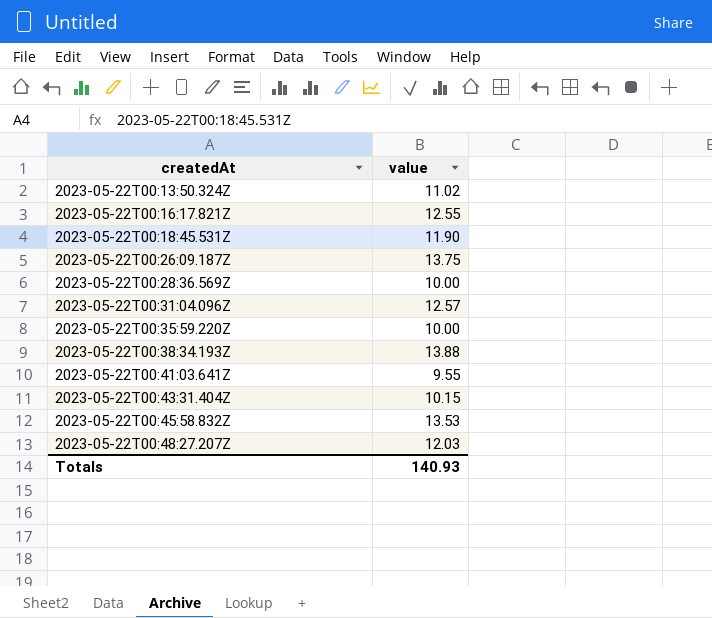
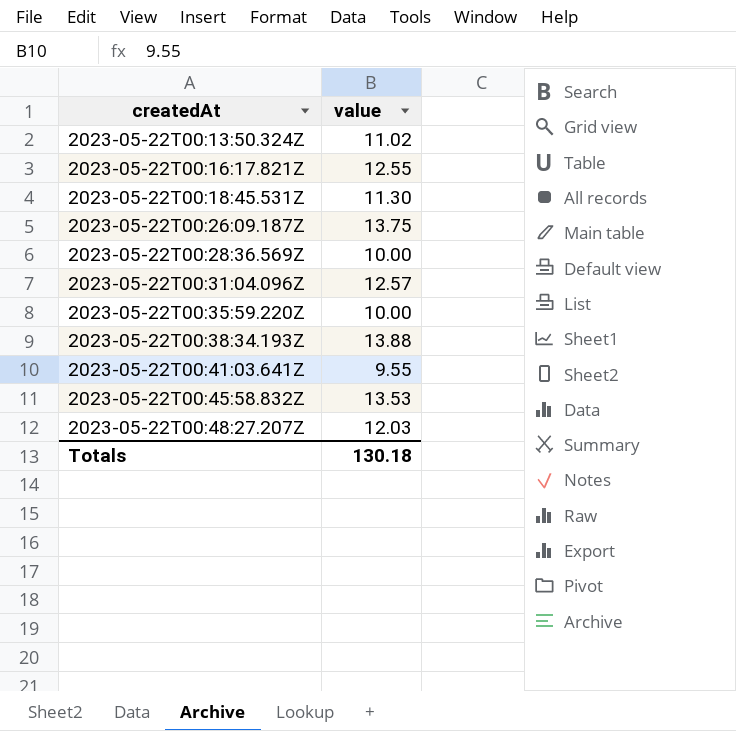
row 2023-05-22T00:43:31.404Z: 10.15 -> none
2023-05-22T00:18:45.531Z | value: 11.90 -> 11.30
Totals | value: 140.93 -> 130.18

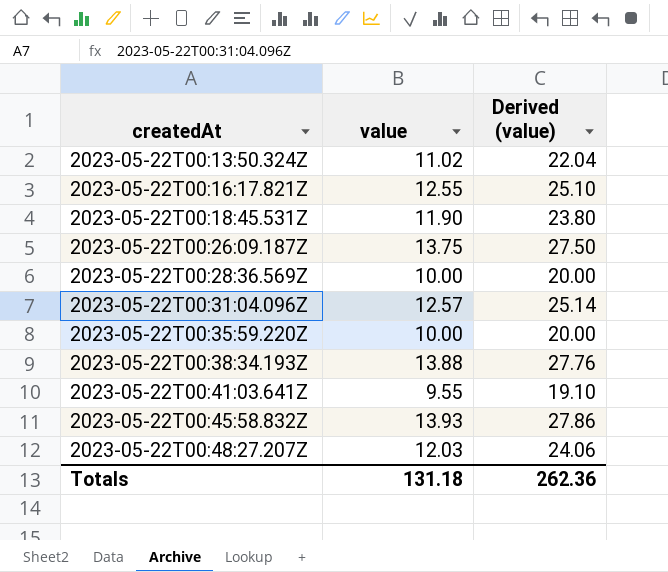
column Derived (value) | formula: none -> [value] * 2
2023-05-22T00:18:45.531Z | value: 11.30 -> 11.90
2023-05-22T00:45:58.832Z | value: 13.53 -> 13.93
Totals | value: 130.18 -> 131.18

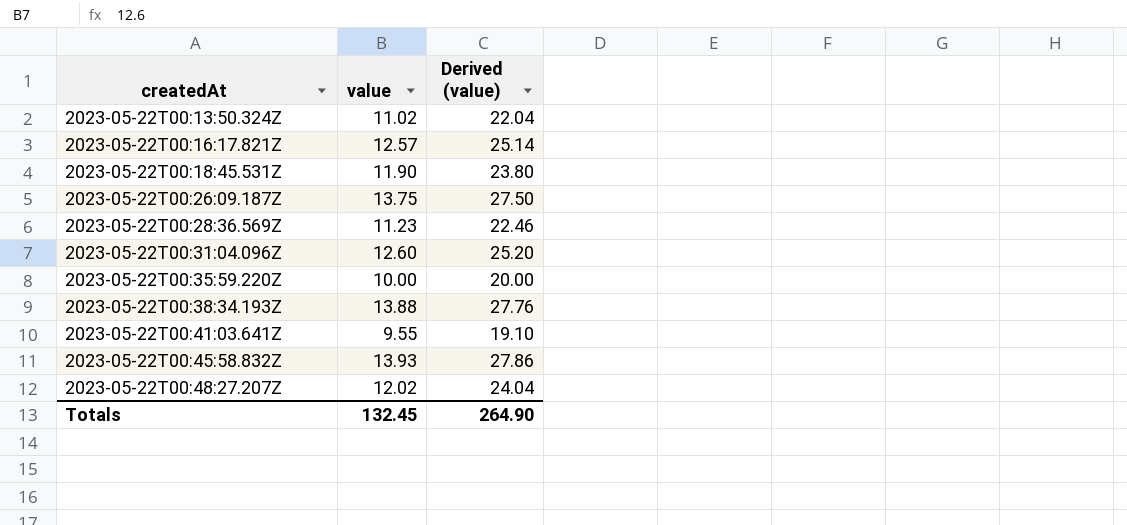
2023-05-22T00:16:17.821Z | value: 12.55 -> 12.57
2023-05-22T00:16:17.821Z | Derived (value): 25.10 -> 25.14
2023-05-22T00:28:36.569Z | value: 10.00 -> 11.23
2023-05-22T00:28:36.569Z | Derived (value): 20.00 -> 22.46
2023-05-22T00:31:04.096Z | value: 12.57 -> 12.60
2023-05-22T00:31:04.096Z | Derived (value): 25.14 -> 25.20
2023-05-22T00:48:27.207Z | value: 12.03 -> 12.02
2023-05-22T00:48:27.207Z | Derived (value): 24.06 -> 24.04
Totals | value: 131.18 -> 132.45
Totals | Derived (value): 262.36 -> 264.90

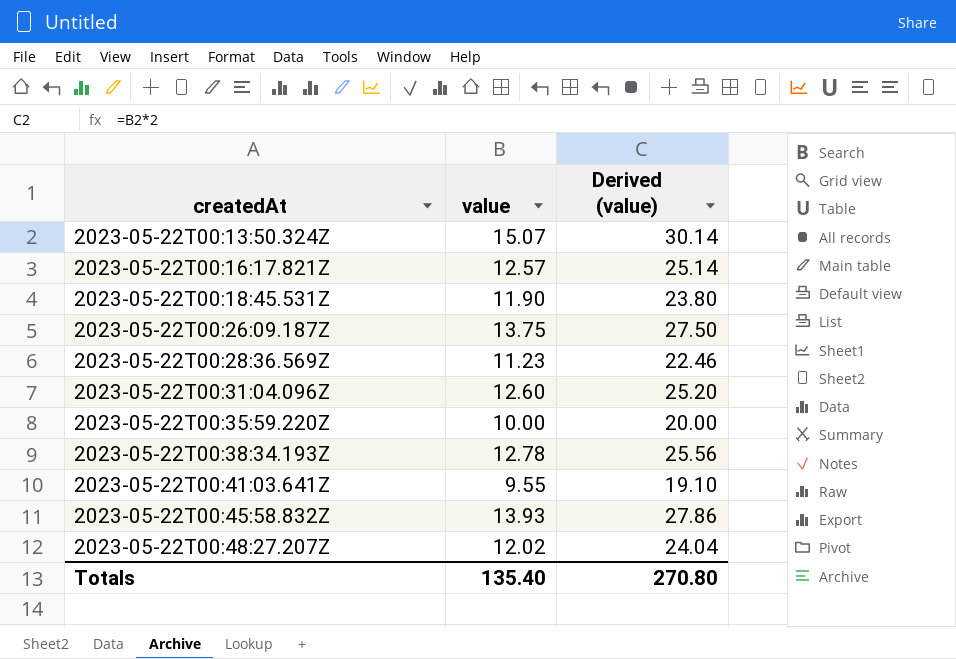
2023-05-22T00:13:50.324Z | value: 11.02 -> 15.07
2023-05-22T00:13:50.324Z | Derived (value): 22.04 -> 30.14
2023-05-22T00:38:34.193Z | value: 13.88 -> 12.78
2023-05-22T00:38:34.193Z | Derived (value): 27.76 -> 25.56
Totals | value: 132.45 -> 135.40
Totals | Derived (value): 264.90 -> 270.80

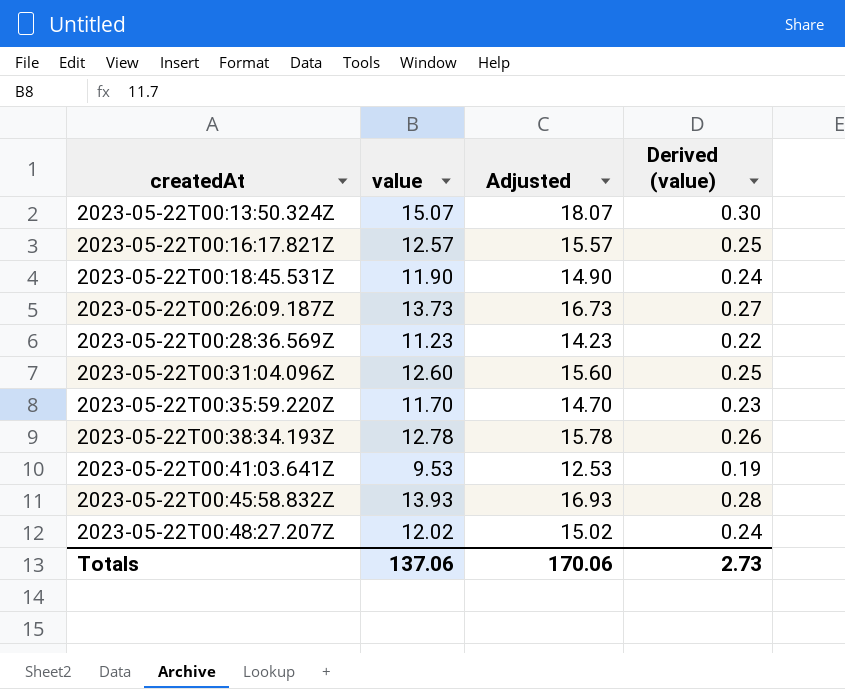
column Adjusted | formula: none -> [value] + 3
column Derived (value) | formula: [value] * 2 -> [value] * 0.02
2023-05-22T00:26:09.187Z | value: 13.75 -> 13.73
2023-05-22T00:35:59.220Z | value: 10.00 -> 11.70
2023-05-22T00:41:03.641Z | value: 9.55 -> 9.53
Totals | value: 135.40 -> 137.06
Totals | Derived (value): 270.80 -> 2.73

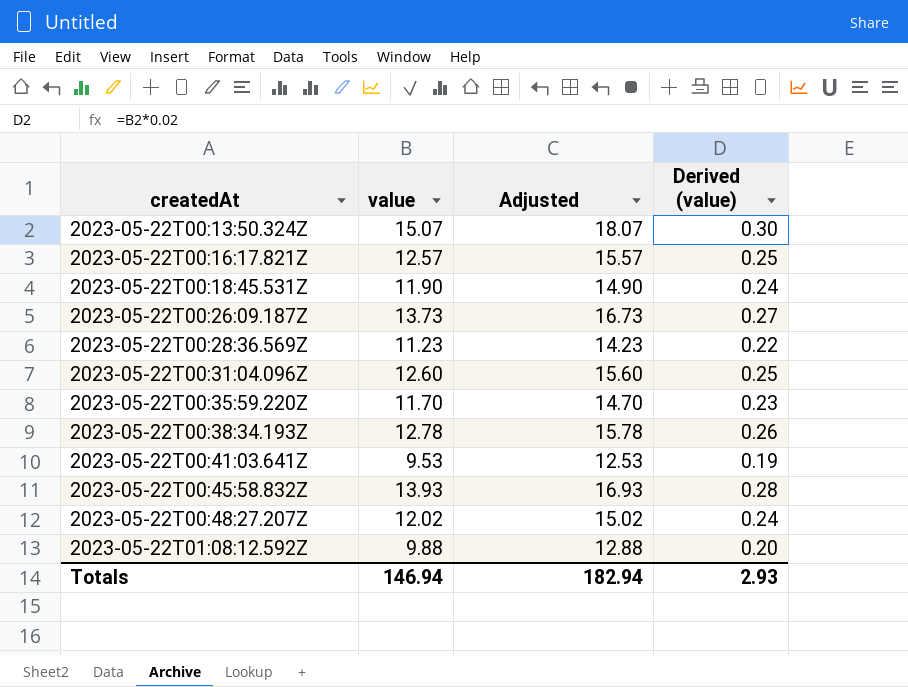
row 2023-05-22T01:08:12.592Z: none -> 9.88 | 12.88 | 0.20
Totals | value: 137.06 -> 146.94
Totals | Adjusted: 170.06 -> 182.94
Totals | Derived (value): 2.73 -> 2.93

